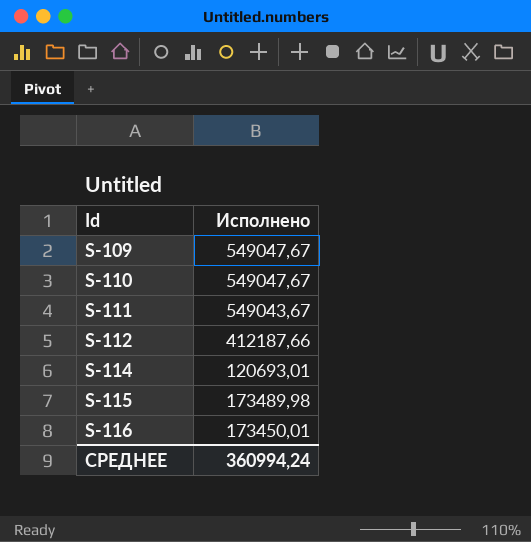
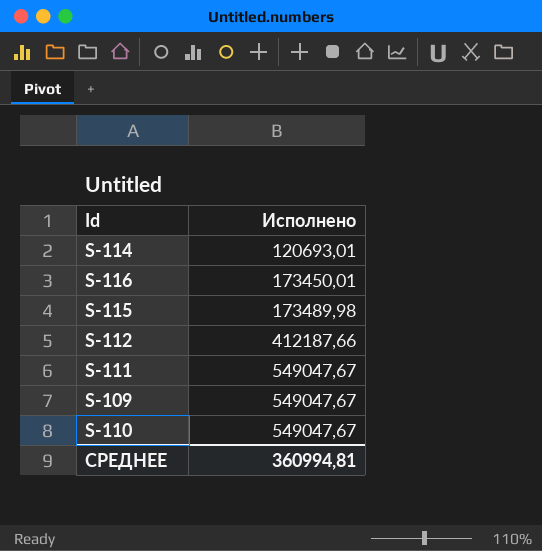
row order: Id ascending -> Исполнено ascending
S-111 | Исполнено: 549043,67 -> 549047,67
СРЕДНЕЕ | Исполнено: 360994,24 -> 360994,81

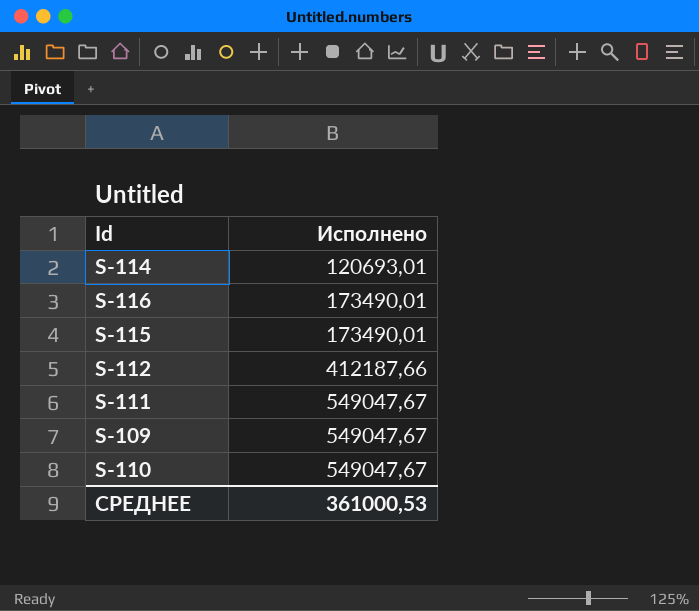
S-116 | Исполнено: 173450,01 -> 173490,01
S-115 | Исполнено: 173489,98 -> 173490,01
СРЕДНЕЕ | Исполнено: 360994,81 -> 361000,53

